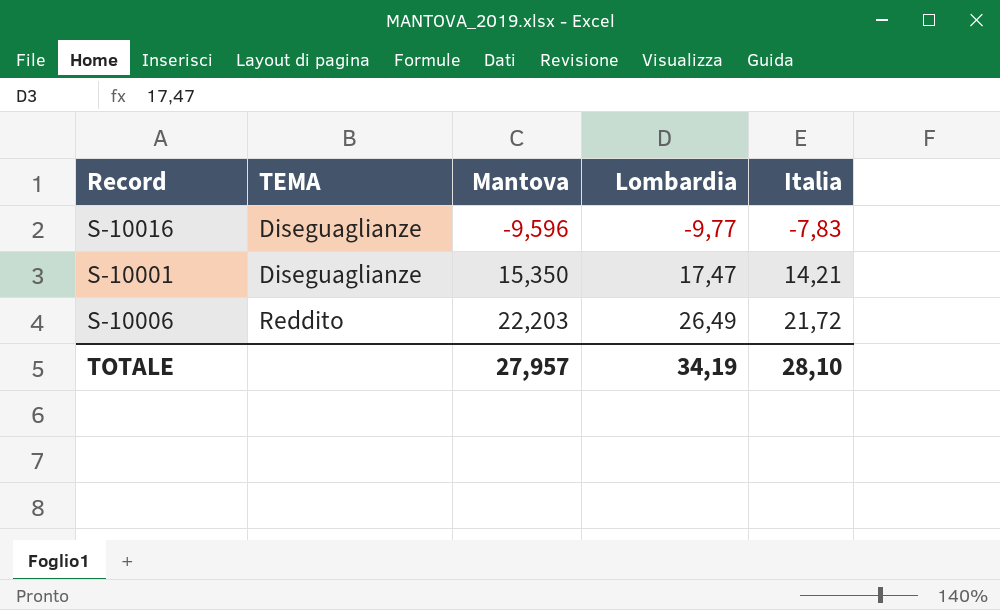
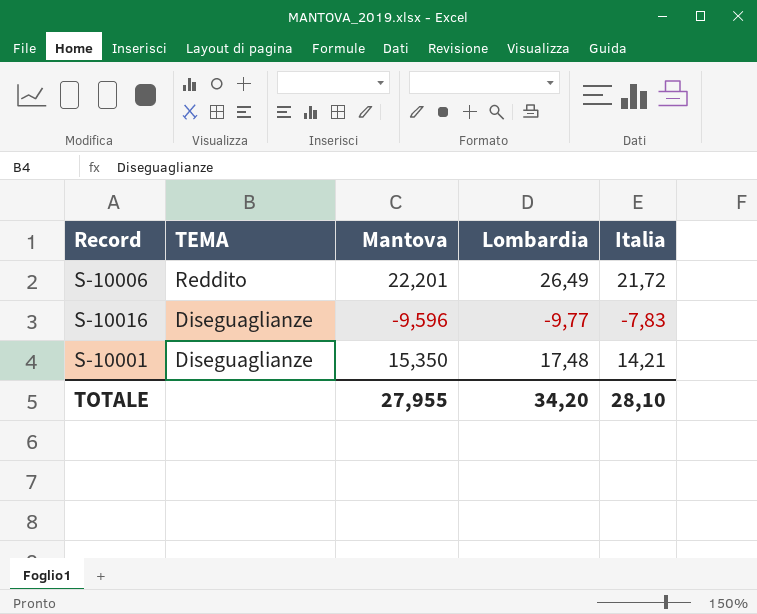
row order: TEMA ascending -> TEMA descending
S-10006 | Mantova: 22,203 -> 22,201
S-10001 | Lombardia: 17,47 -> 17,48
TOTALE | Mantova: 27,957 -> 27,955
TOTALE | Lombardia: 34,19 -> 34,20

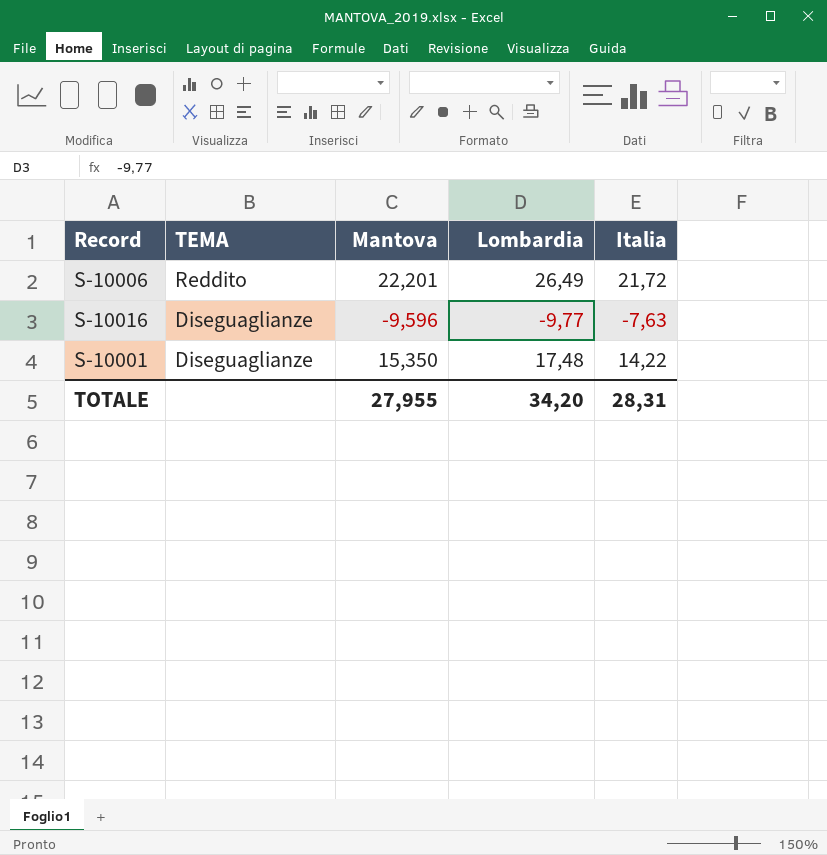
S-10016 | Italia: -7,83 -> -7,63
S-10001 | Italia: 14,21 -> 14,22
TOTALE | Italia: 28,10 -> 28,31

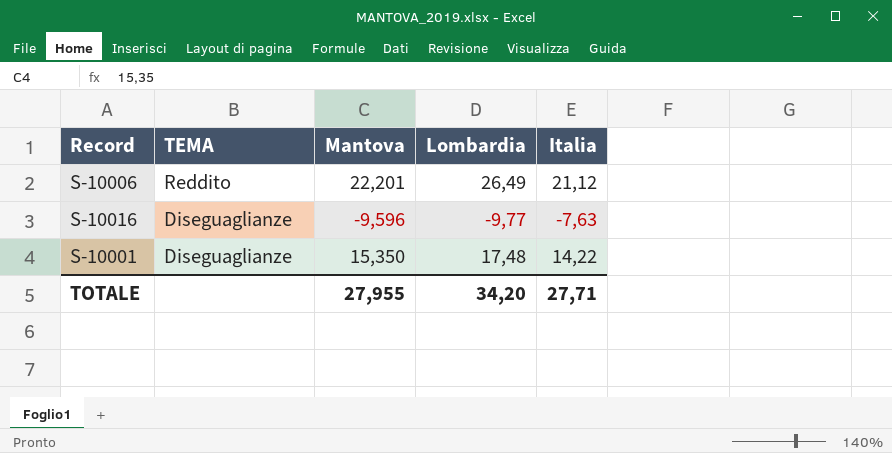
S-10006 | Italia: 21,72 -> 21,12
TOTALE | Italia: 28,31 -> 27,71

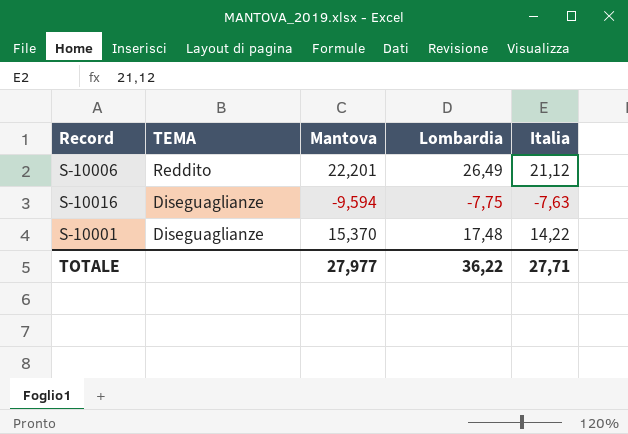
S-10016 | Mantova: -9,596 -> -9,594
S-10016 | Lombardia: -9,77 -> -7,75
S-10001 | Mantova: 15,350 -> 15,370
TOTALE | Mantova: 27,955 -> 27,977
TOTALE | Lombardia: 34,20 -> 36,22

